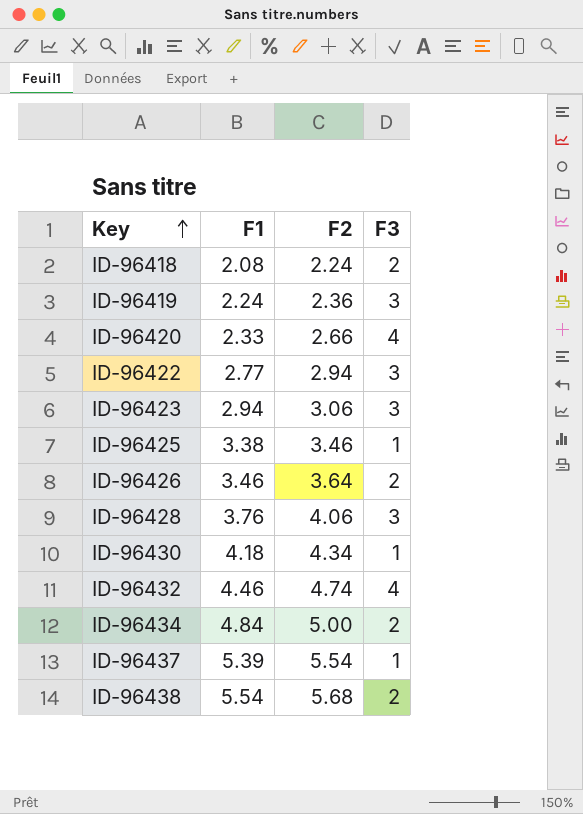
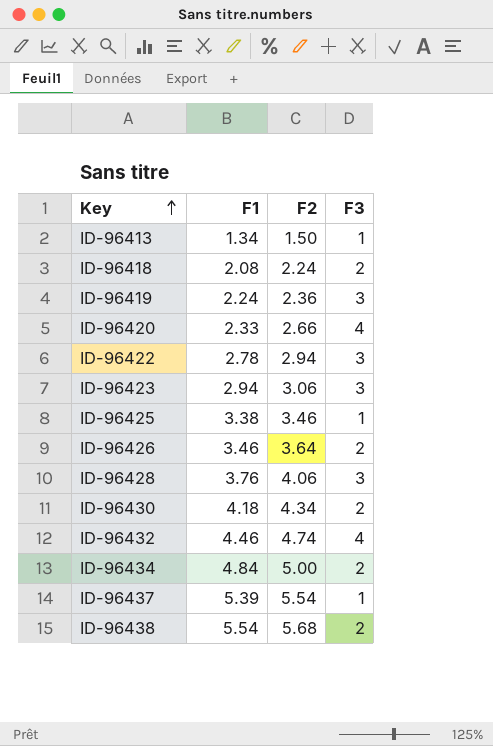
row ID-96413: none -> 1.34 | 1.50 | 1
ID-96422 | F1: 2.77 -> 2.78
ID-96430 | F3: 1 -> 2

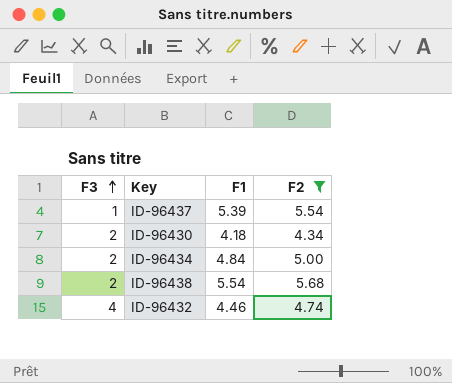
filter: none -> F2 >= 4.34
row order: Key ascending -> F3 ascending
column F3 | position: 4 -> 1

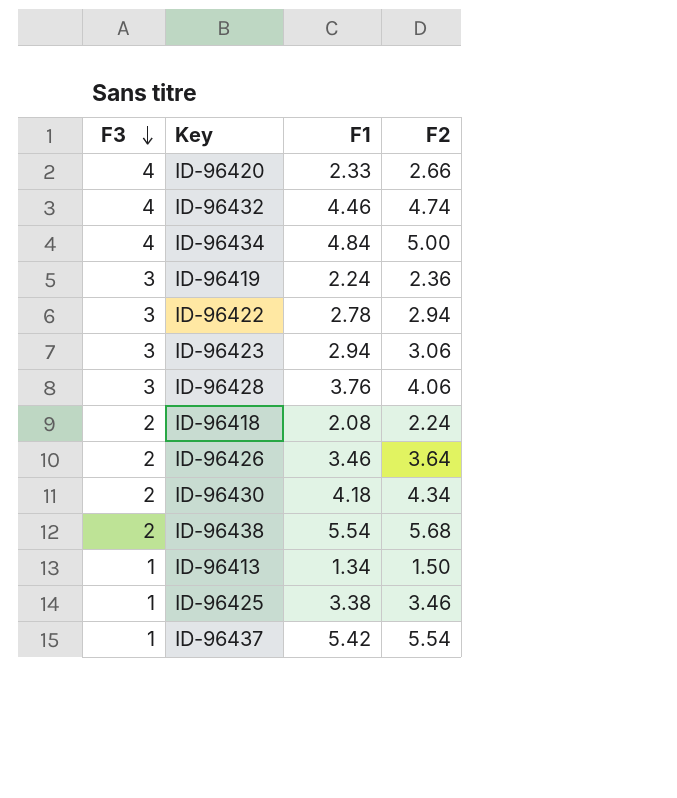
filter: F2 >= 4.34 -> none
row order: F3 ascending -> F3 descending
ID-96434 | F3: 2 -> 4
ID-96437 | F1: 5.39 -> 5.42

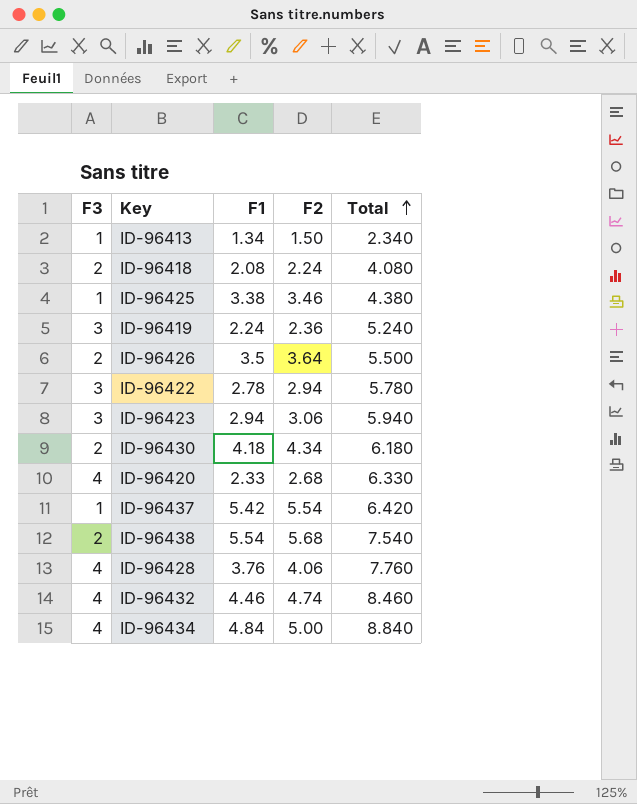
row order: F3 descending -> Total ascending
column Total | formula: none -> [F3] + [F1]
ID-96426 | F1: 3.46 -> 3.5
ID-96420 | F2: 2.66 -> 2.68
ID-96428 | F3: 3 -> 4

